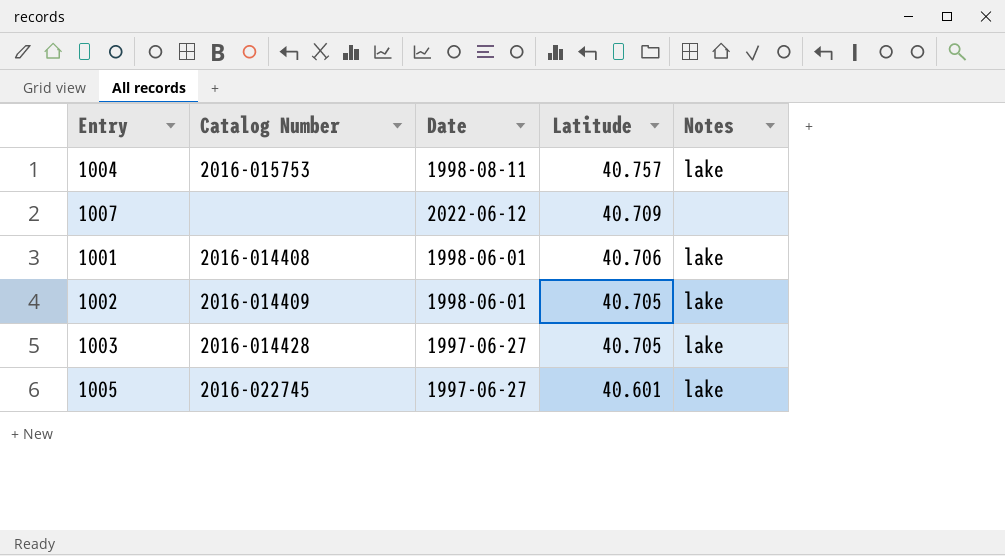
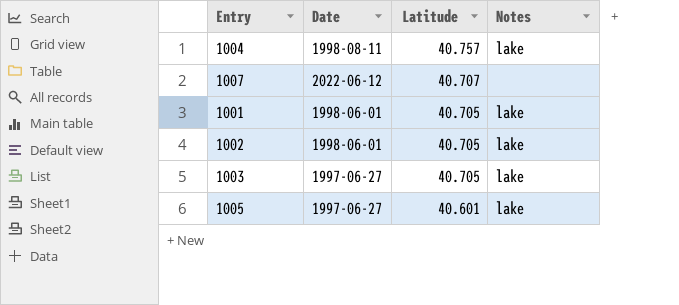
column Catalog Number | position: 2 -> none
1007 | Latitude: 40.709 -> 40.707
1001 | Latitude: 40.706 -> 40.705

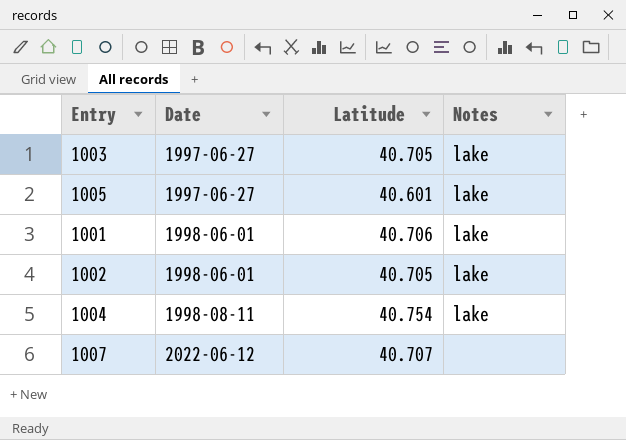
row order: Latitude descending -> Date ascending
1001 | Latitude: 40.705 -> 40.706
1004 | Latitude: 40.757 -> 40.754

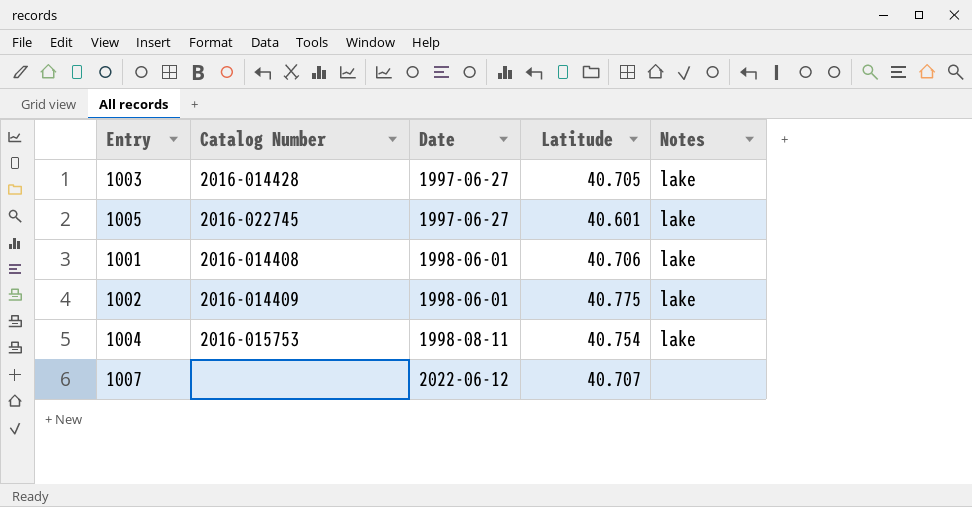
column Catalog Number | position: none -> 2
1002 | Latitude: 40.705 -> 40.775

